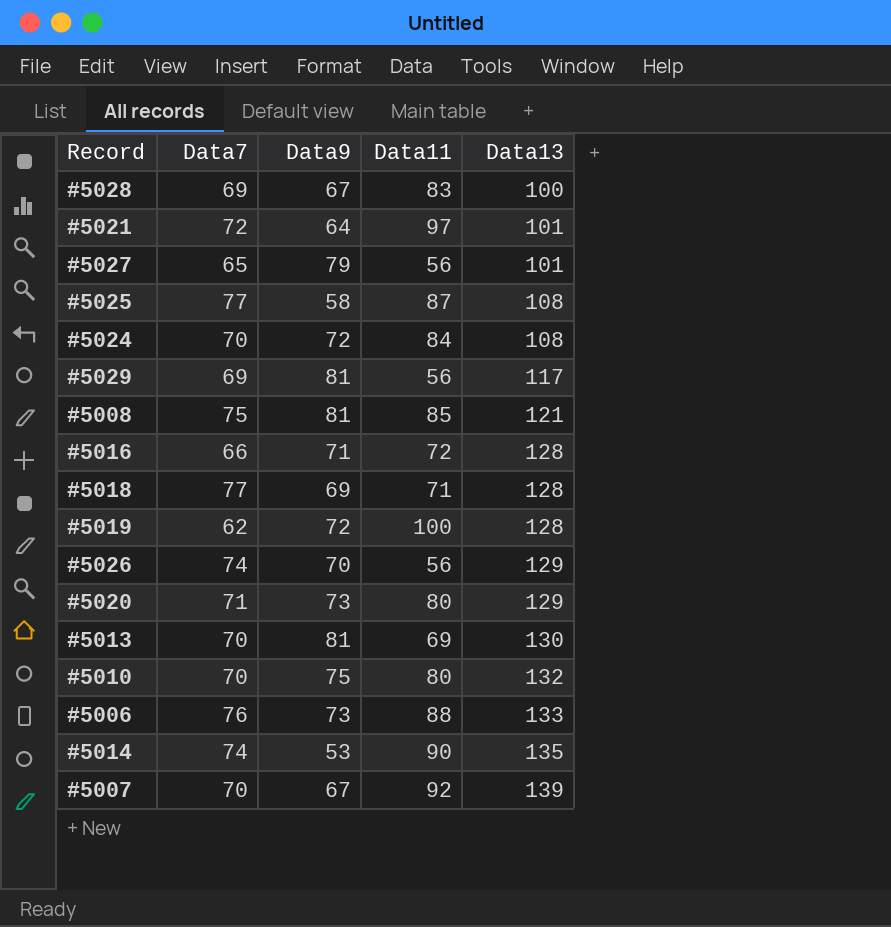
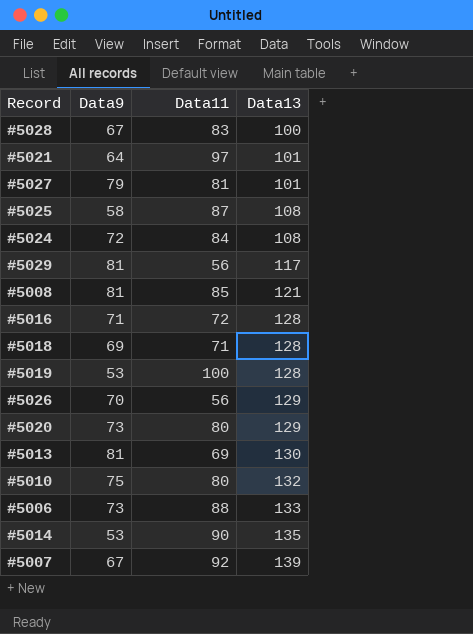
column Data7 | position: 2 -> none
#5027 | Data11: 56 -> 81
#5019 | Data9: 72 -> 53

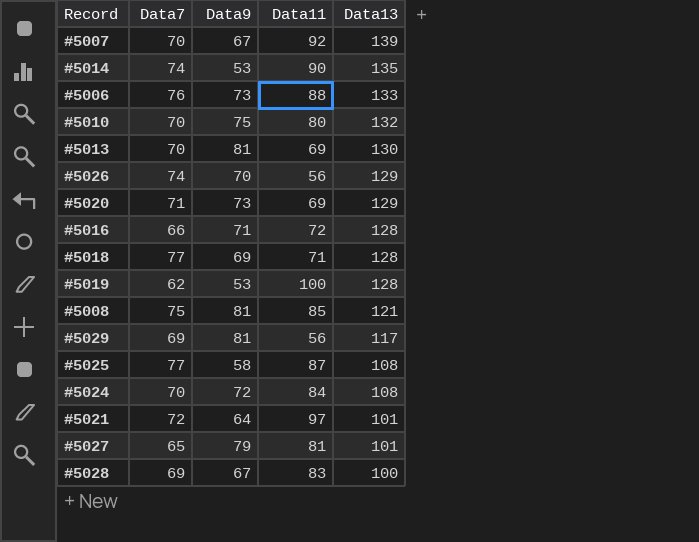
row order: Data13 ascending -> Data13 descending
column Data7 | position: none -> 2
#5020 | Data11: 80 -> 69

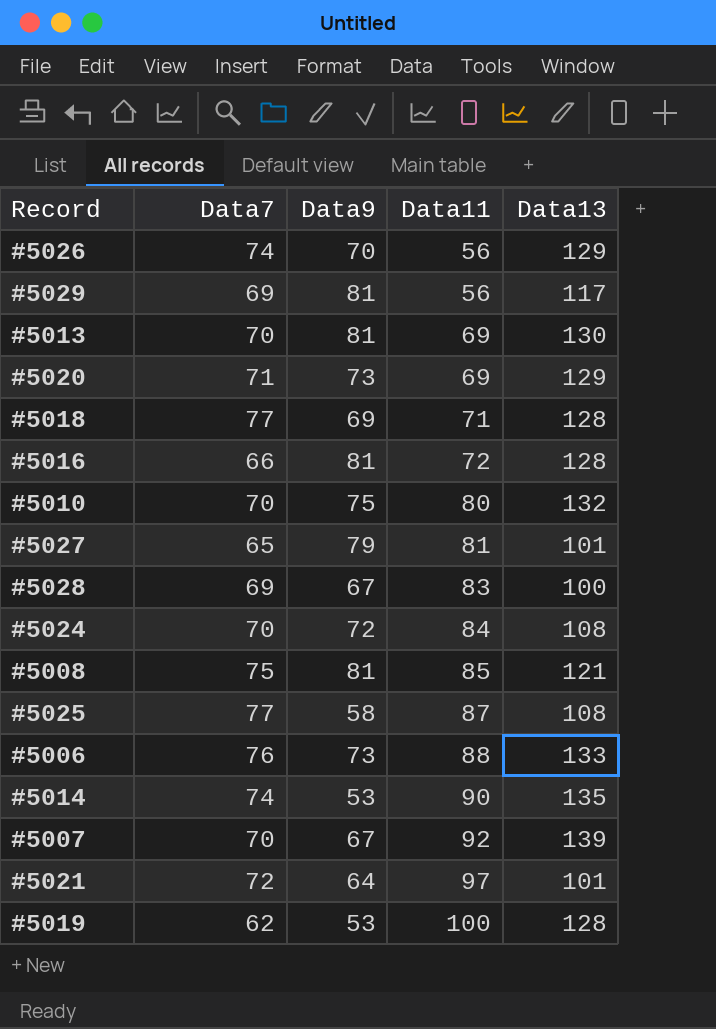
row order: Data13 descending -> Data11 ascending
#5016 | Data9: 71 -> 81

